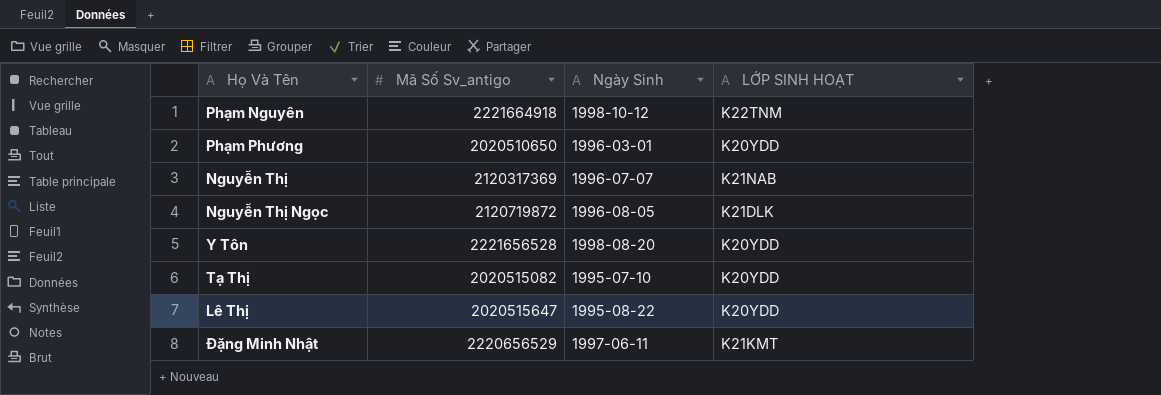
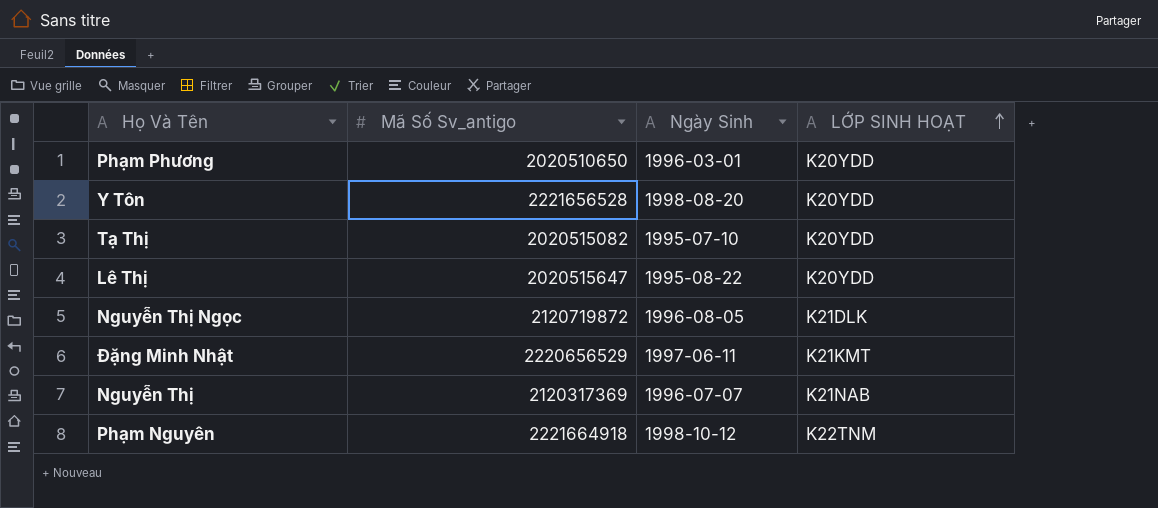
row order: none -> LỚP SINH HOẠT ascending

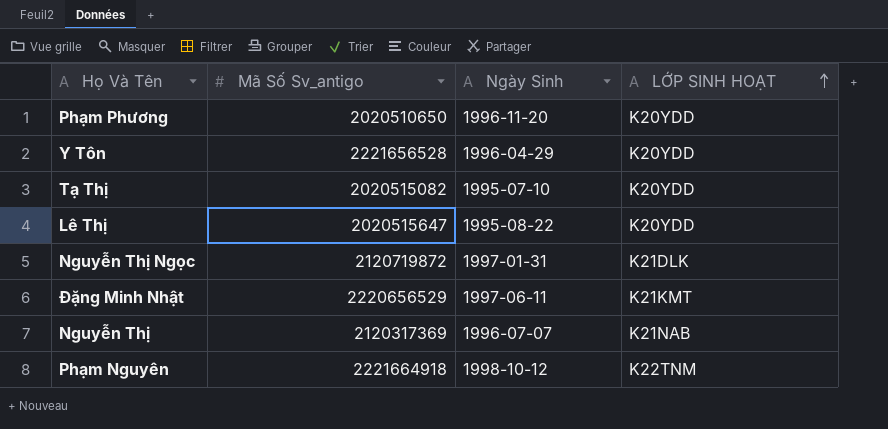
Phạm Phương | Ngày Sinh: 1996-03-01 -> 1996-11-20
Y Tôn | Ngày Sinh: 1998-08-20 -> 1996-04-29
Nguyễn Thị Ngọc | Ngày Sinh: 1996-08-05 -> 1997-01-31

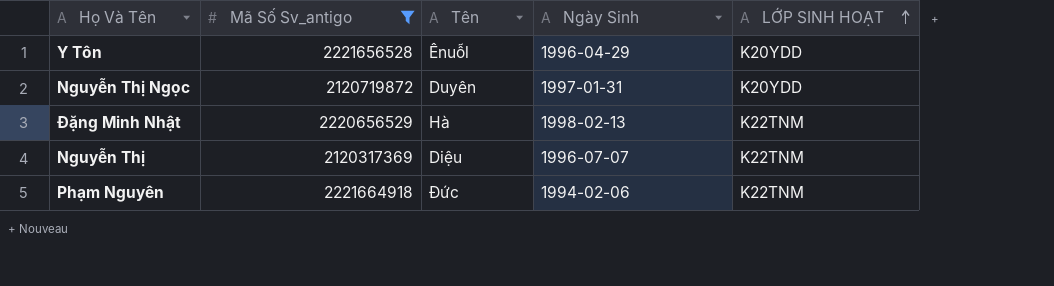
filter: none -> Mã Số Sv_antigo >= 2120317369
column Tên | position: none -> 3
Nguyễn Thị Ngọc | LỚP SINH HOẠT: K21DLK -> K20YDD
Đặng Minh Nhật | Ngày Sinh: 1997-06-11 -> 1998-02-13
Đặng Minh Nhật | LỚP SINH HOẠT: K21KMT -> K22TNM
Nguyễn Thị | LỚP SINH HOẠT: K21NAB -> K22TNM
Phạm Nguyên | Ngày Sinh: 1998-10-12 -> 1994-02-06

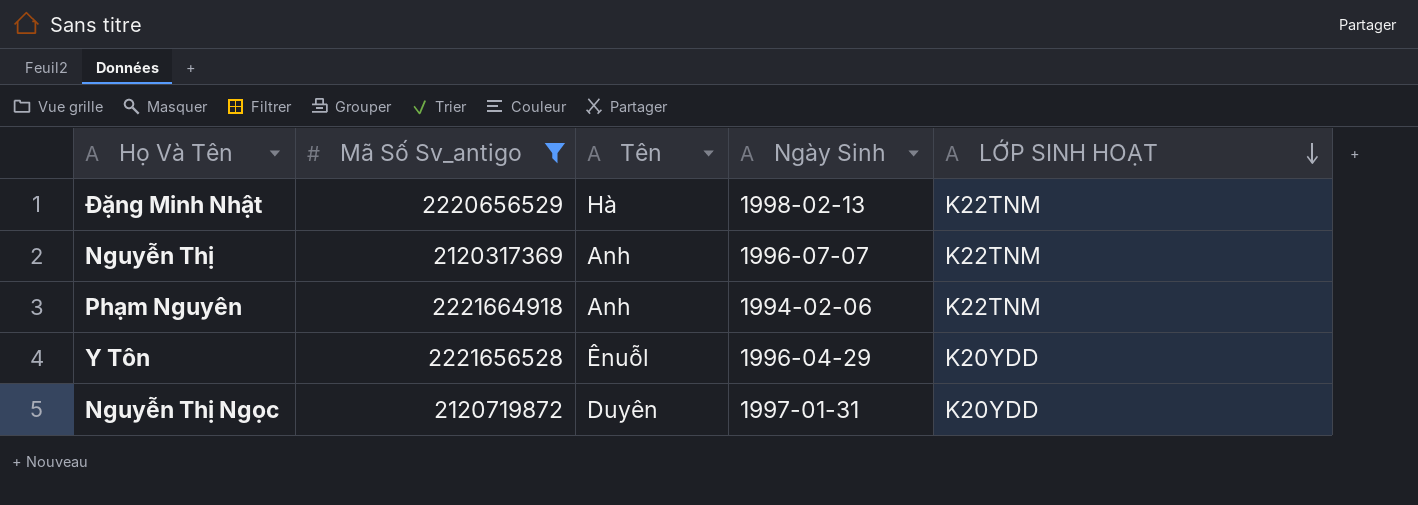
row order: LỚP SINH HOẠT ascending -> LỚP SINH HOẠT descending
Nguyễn Thị | Tên: Diệu -> Anh
Phạm Nguyên | Tên: Đức -> Anh

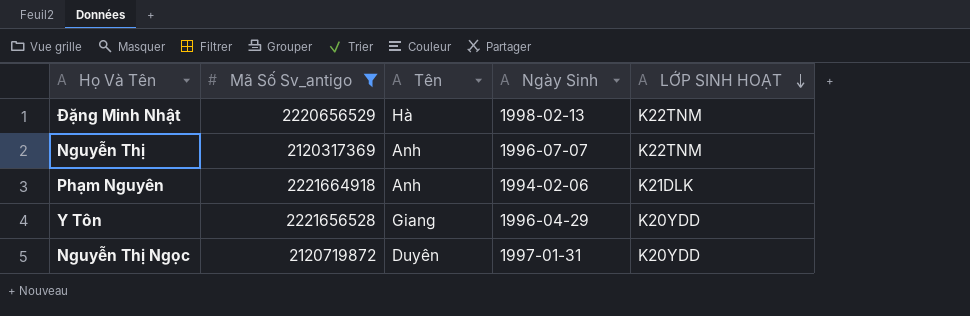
Phạm Nguyên | LỚP SINH HOẠT: K22TNM -> K21DLK
Y Tôn | Tên: Ênuỗl -> Giang

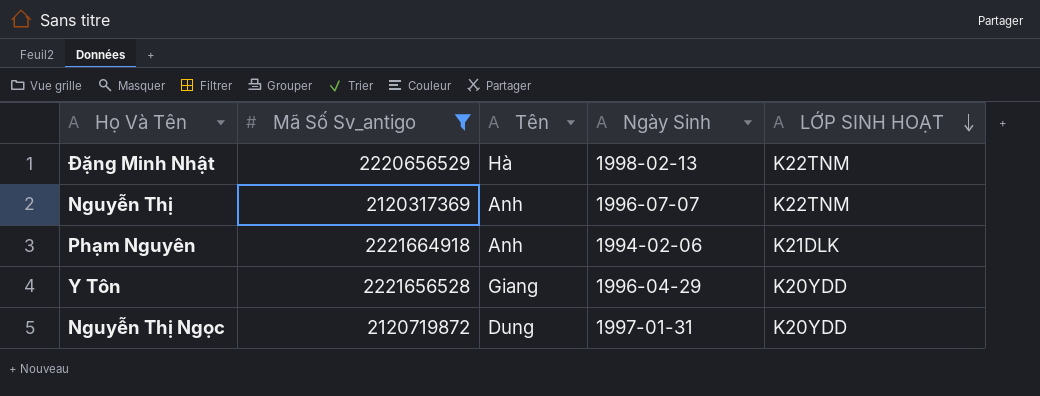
Nguyễn Thị Ngọc | Tên: Duyên -> Dung

